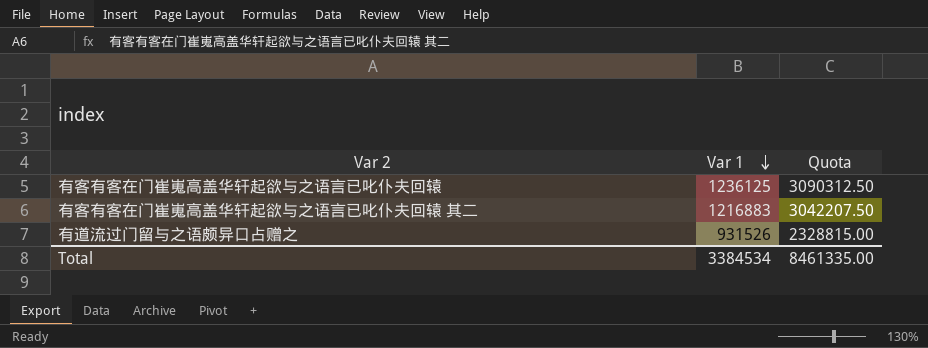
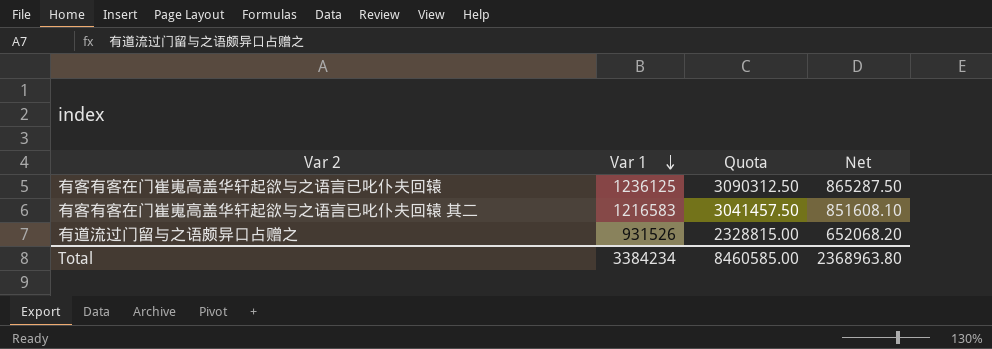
column Net | formula: none -> [Var 1] * 0.7
有客有客在门崔嵬高盖华轩起欲与之语言已叱仆夫回辕 其二 | Var 1: 1216883 -> 1216583
有客有客在门崔嵬高盖华轩起欲与之语言已叱仆夫回辕 其二 | Quota: 3042207.50 -> 3041457.50
Total | Var 1: 3384534 -> 3384234
Total | Quota: 8461335.00 -> 8460585.00

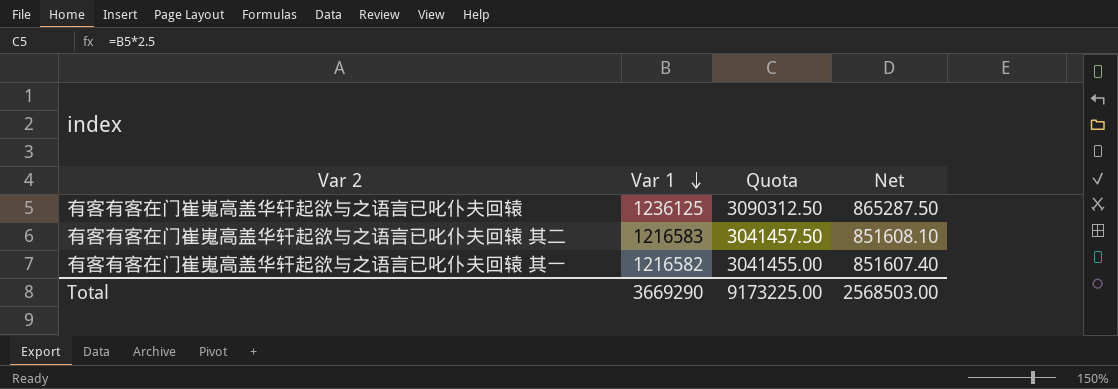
row 有道流过门留与之语颇异口占赠之: 931526 | 2328815.00 | 652068.20 -> none
row 有客有客在门崔嵬高盖华轩起欲与之语言已叱仆夫回辕 其一: none -> 1216582 | 3041455.00 | 851607.40
Total | Var 1: 3384234 -> 3669290
Total | Quota: 8460585.00 -> 9173225.00
Total | Net: 2368963.80 -> 2568503.00

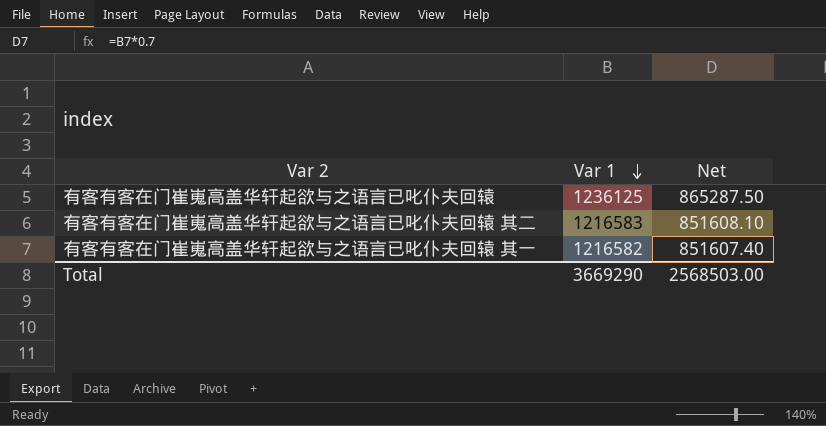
column Quota | formula: [Var 1] * 2.5 -> none

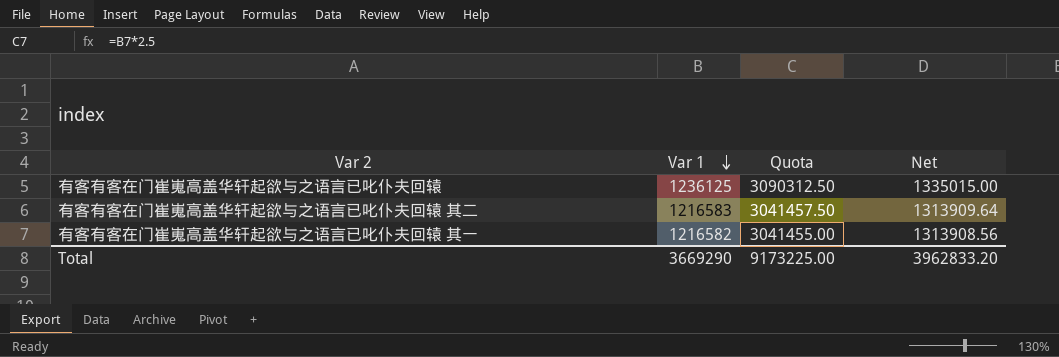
column Quota | formula: none -> [Var 1] * 2.5
column Net | formula: [Var 1] * 0.7 -> [Var 1] * 1.08
Total | Net: 2568503.00 -> 3962833.20

